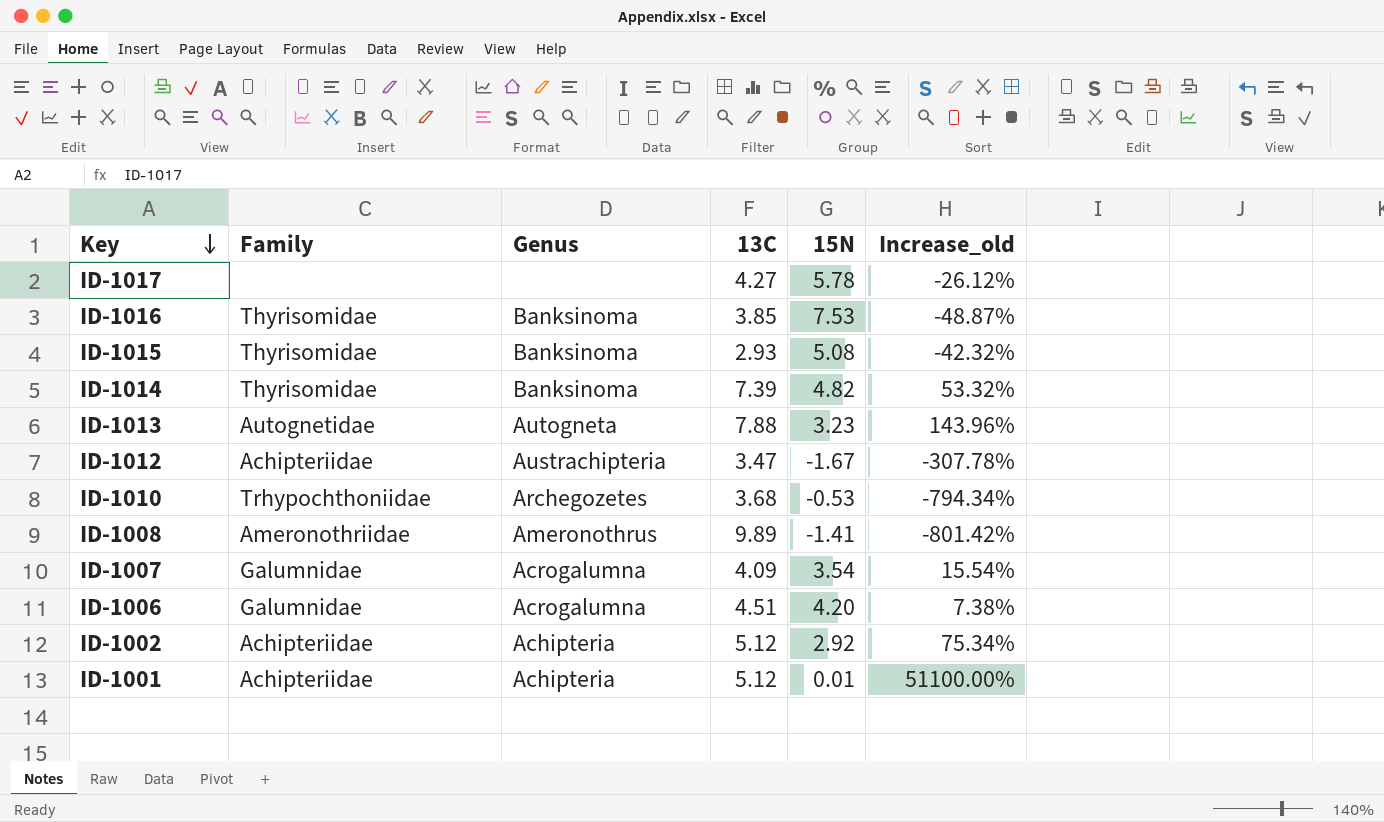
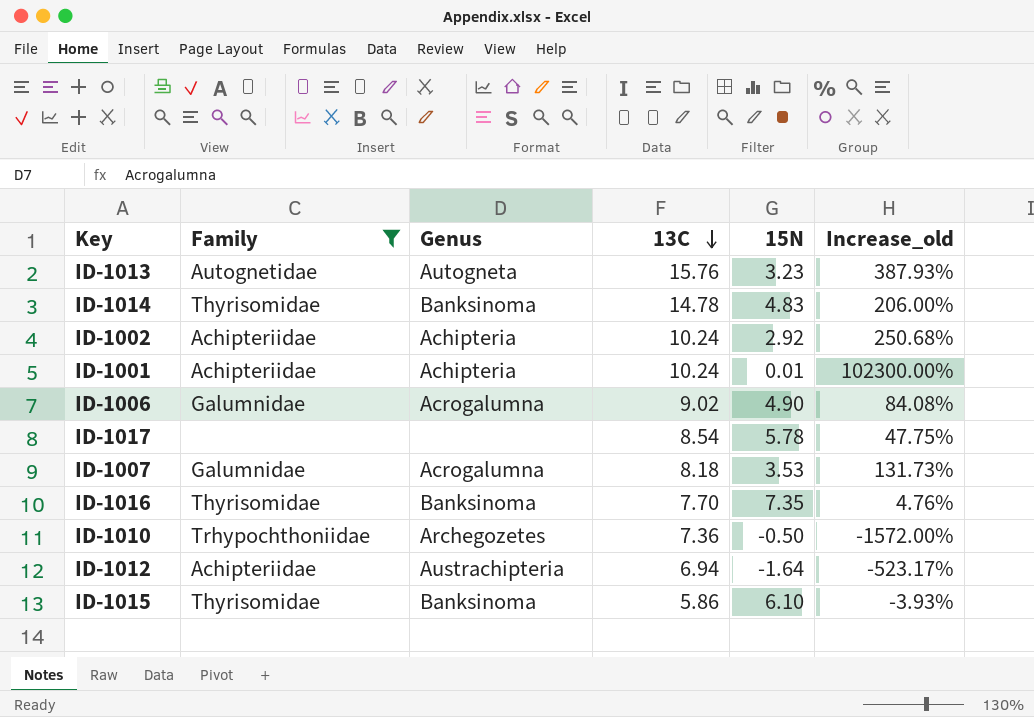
filter: none -> Family != Ameronothriidae
row order: Key descending -> 13C descending
ID-1013 | 13C: 7.88 -> 15.76
ID-1013 | Increase_old: 143.96% -> 387.93%
ID-1014 | 13C: 7.39 -> 14.78
ID-1014 | 15N: 4.82 -> 4.83
ID-1014 | Increase_old: 53.32% -> 206.00%
ID-1002 | 13C: 5.12 -> 10.24
ID-1002 | Increase_old: 75.34% -> 250.68%
ID-1001 | 13C: 5.12 -> 10.24
ID-1001 | Increase_old: 51100.00% -> 102300.00%
ID-1006 | 13C: 4.51 -> 9.02
ID-1006 | 15N: 4.20 -> 4.90
ID-1006 | Increase_old: 7.38% -> 84.08%
ID-1017 | 13C: 4.27 -> 8.54
ID-1017 | Increase_old: -26.12% -> 47.75%
ID-1007 | 13C: 4.09 -> 8.18
ID-1007 | 15N: 3.54 -> 3.53
ID-1007 | Increase_old: 15.54% -> 131.73%
ID-1016 | 13C: 3.85 -> 7.70
ID-1016 | 15N: 7.53 -> 7.35
ID-1016 | Increase_old: -48.87% -> 4.76%
ID-1010 | 13C: 3.68 -> 7.36
ID-1010 | 15N: -0.53 -> -0.50
ID-1010 | Increase_old: -794.34% -> -1572.00%
ID-1012 | 13C: 3.47 -> 6.94
ID-1012 | 15N: -1.67 -> -1.64
ID-1012 | Increase_old: -307.78% -> -523.17%
ID-1015 | 13C: 2.93 -> 5.86
ID-1015 | 15N: 5.08 -> 6.10
ID-1015 | Increase_old: -42.32% -> -3.93%

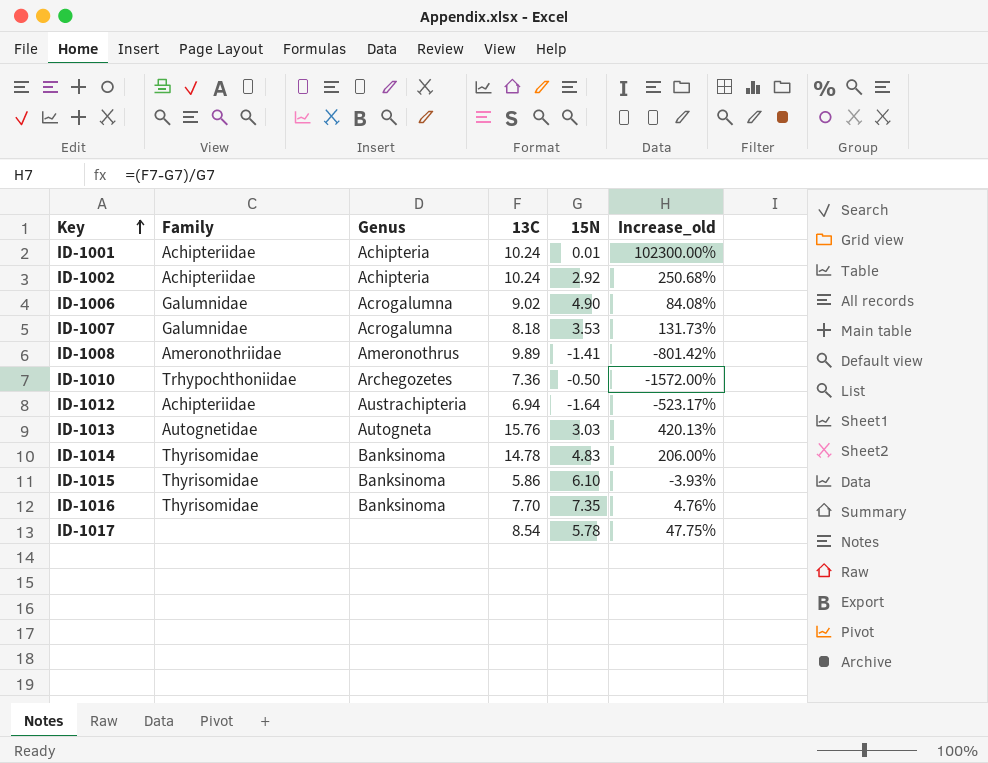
filter: Family != Ameronothriidae -> none
row order: 13C descending -> Key ascending
ID-1013 | 15N: 3.23 -> 3.03
ID-1013 | Increase_old: 387.93% -> 420.13%

